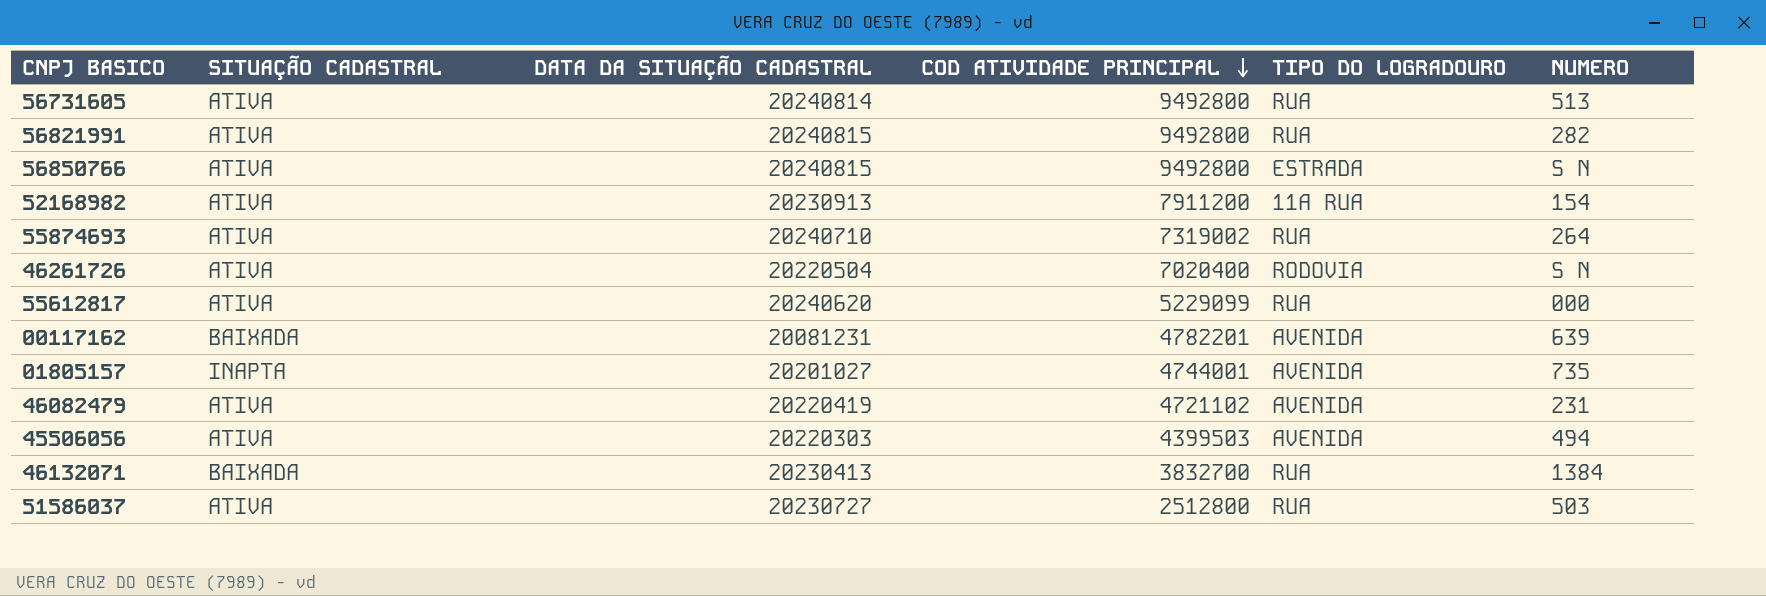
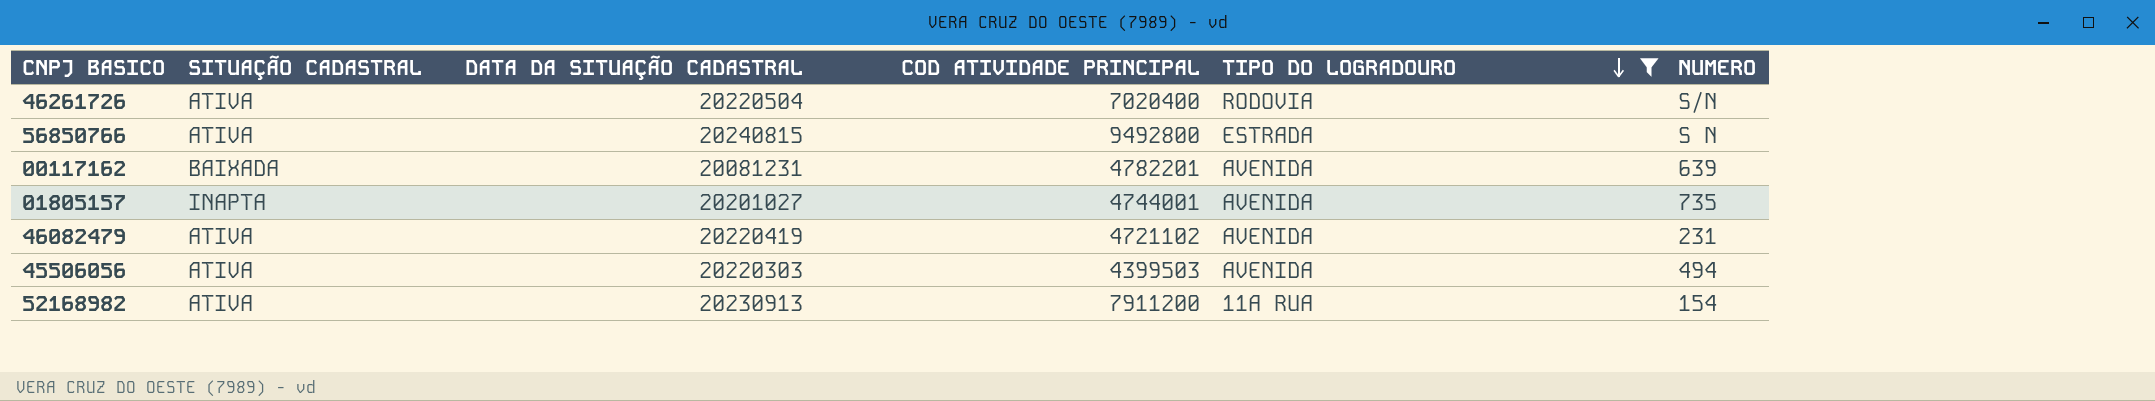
filter: none -> TIPO DO LOGRADOURO != RUA
row order: COD ATIVIDADE PRINCIPAL descending -> TIPO DO LOGRADOURO descending
46261726 | NUMERO: S N -> S/N

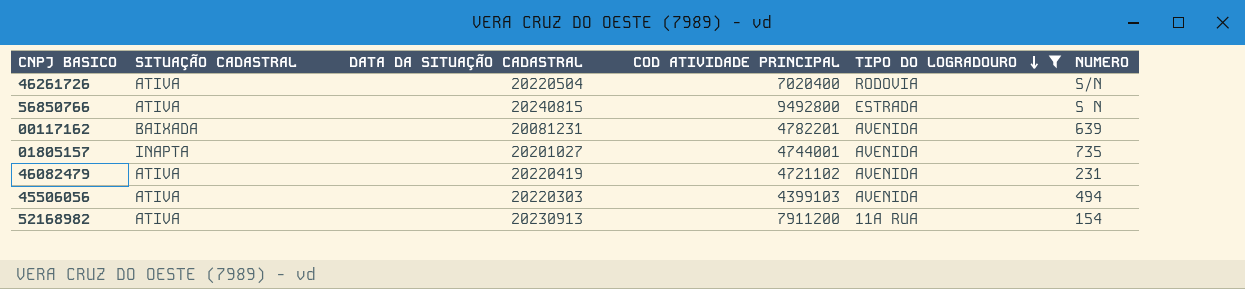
45506056 | COD ATIVIDADE PRINCIPAL: 4399503 -> 4399103

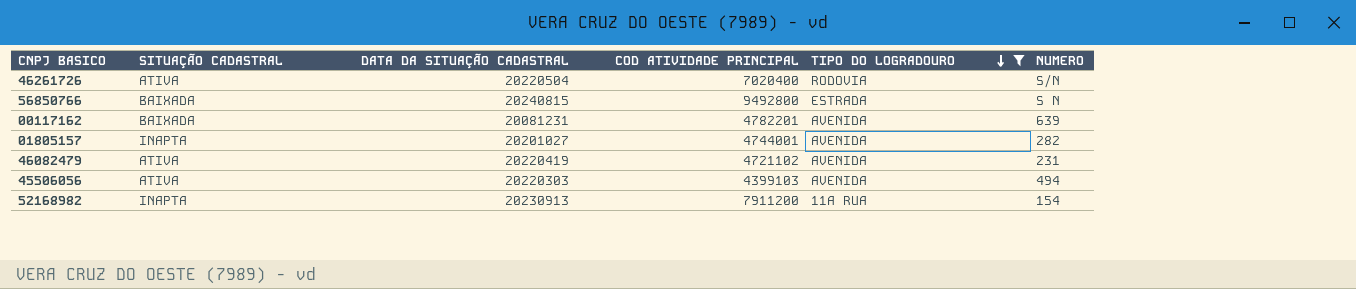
56850766 | SITUAÇÃO CADASTRAL: ATIVA -> BAIXADA
01805157 | NUMERO: 735 -> 282
52168982 | SITUAÇÃO CADASTRAL: ATIVA -> INAPTA

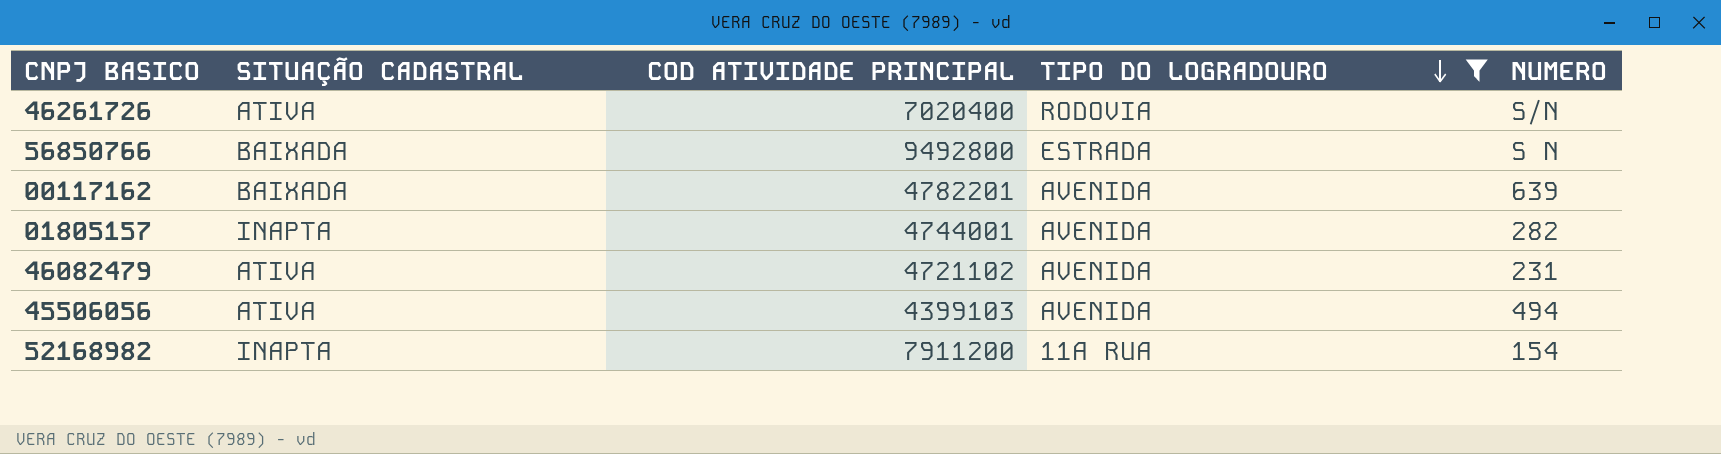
column DATA DA SITUAÇÃO CADASTRAL | position: 3 -> none

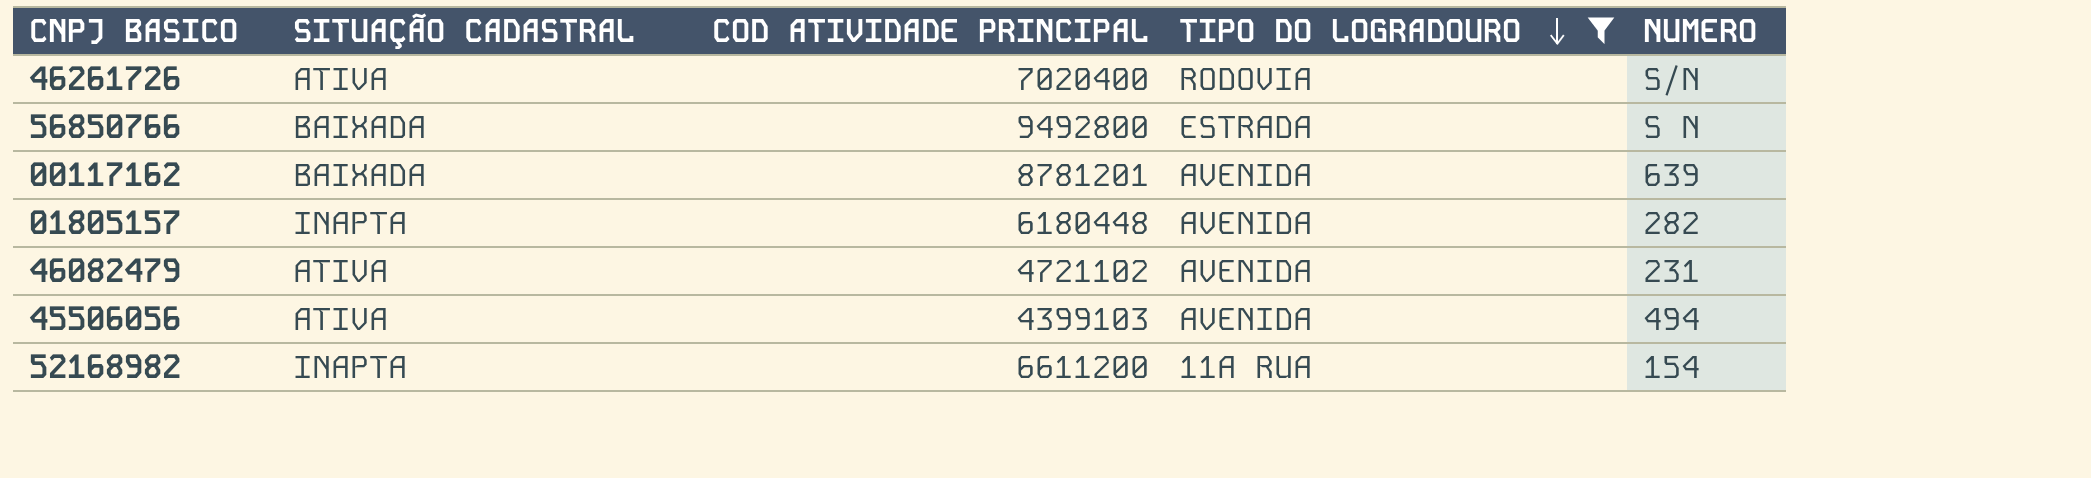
00117162 | COD ATIVIDADE PRINCIPAL: 4782201 -> 8781201
01805157 | COD ATIVIDADE PRINCIPAL: 4744001 -> 6180448
52168982 | COD ATIVIDADE PRINCIPAL: 7911200 -> 6611200

